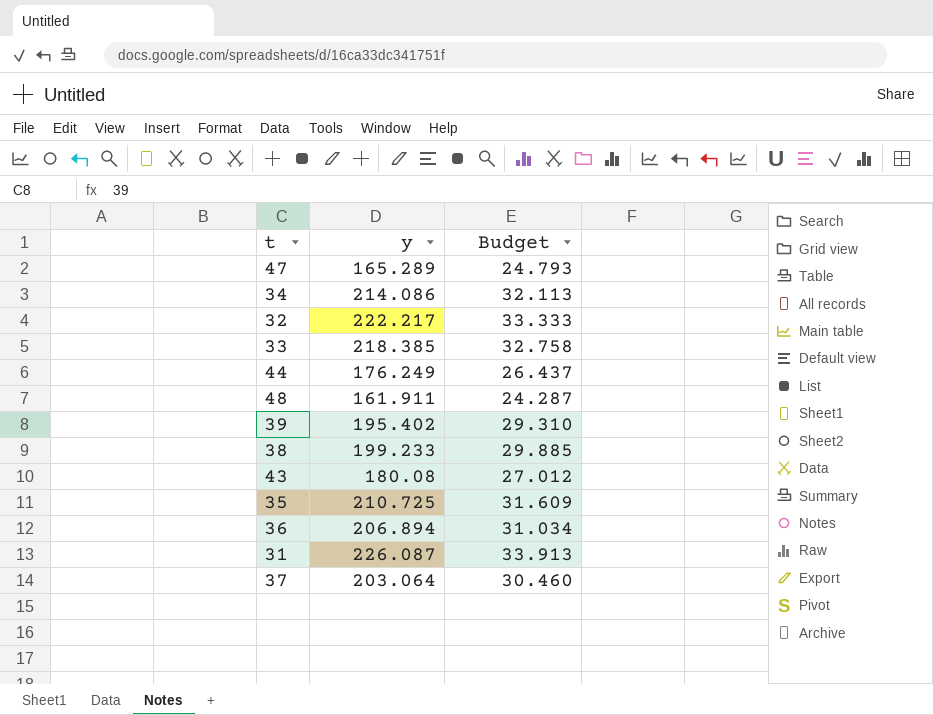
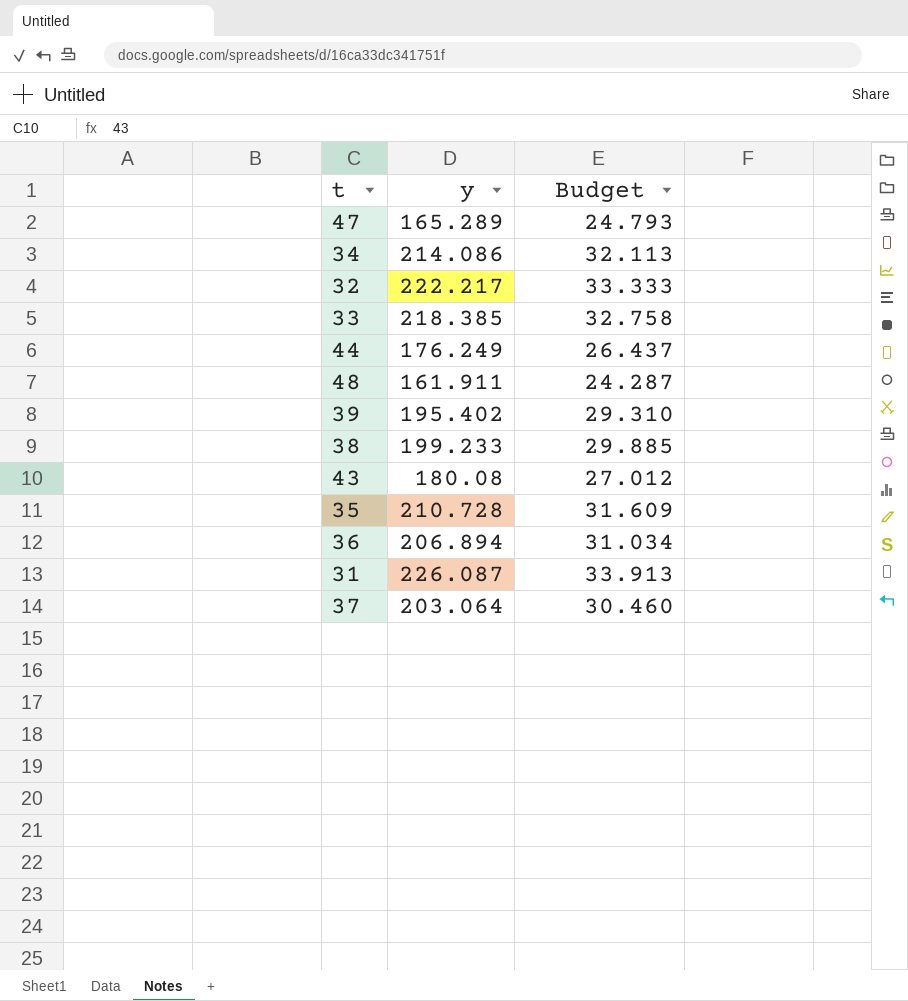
35 | y: 210.725 -> 210.728

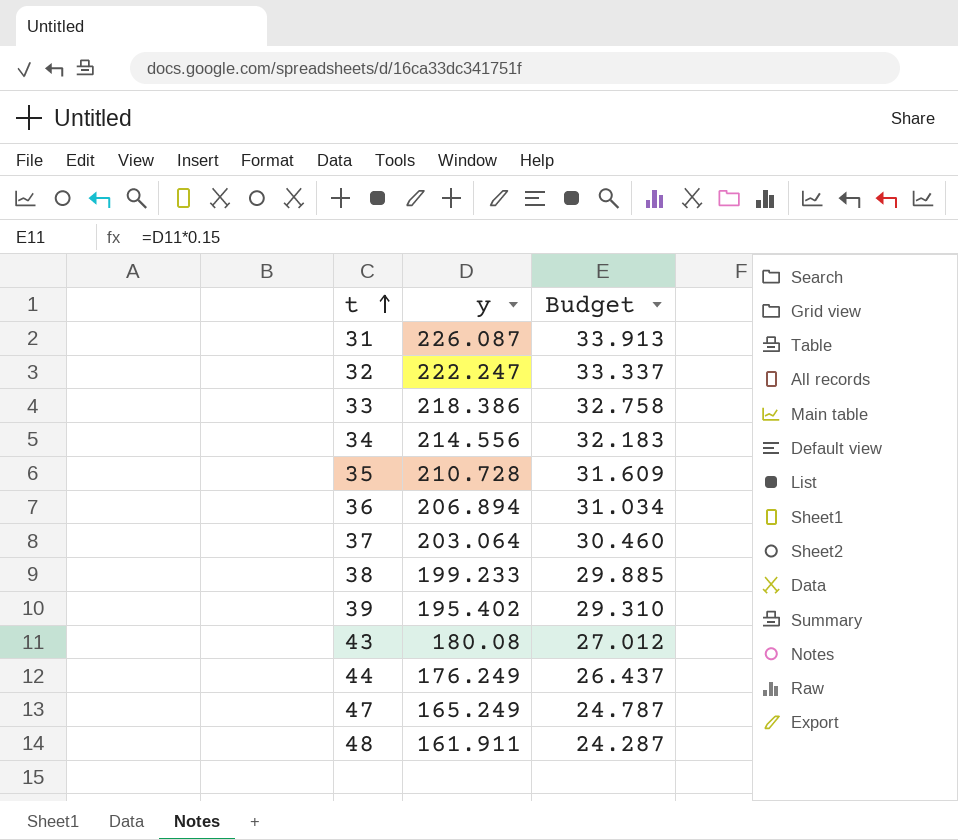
row order: none -> t ascending
32 | y: 222.217 -> 222.247
32 | Budget: 33.333 -> 33.337
33 | y: 218.385 -> 218.386
34 | y: 214.086 -> 214.556
34 | Budget: 32.113 -> 32.183
47 | y: 165.289 -> 165.249
47 | Budget: 24.793 -> 24.787

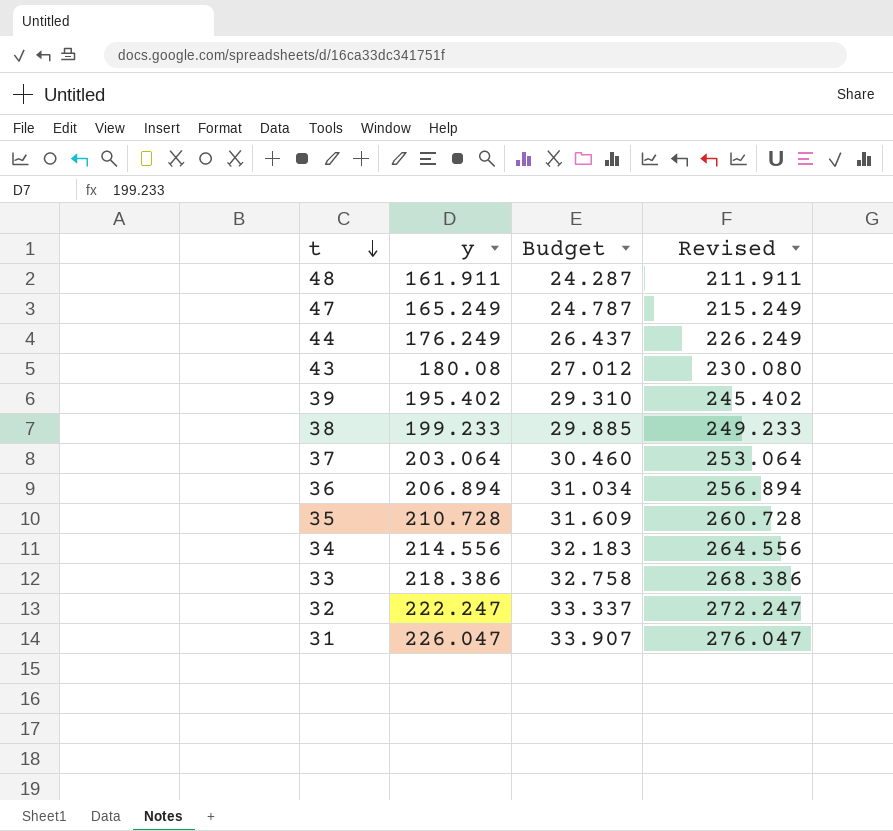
row order: t ascending -> t descending
column Revised | formula: none -> [y] + 50
31 | y: 226.087 -> 226.047
31 | Budget: 33.913 -> 33.907

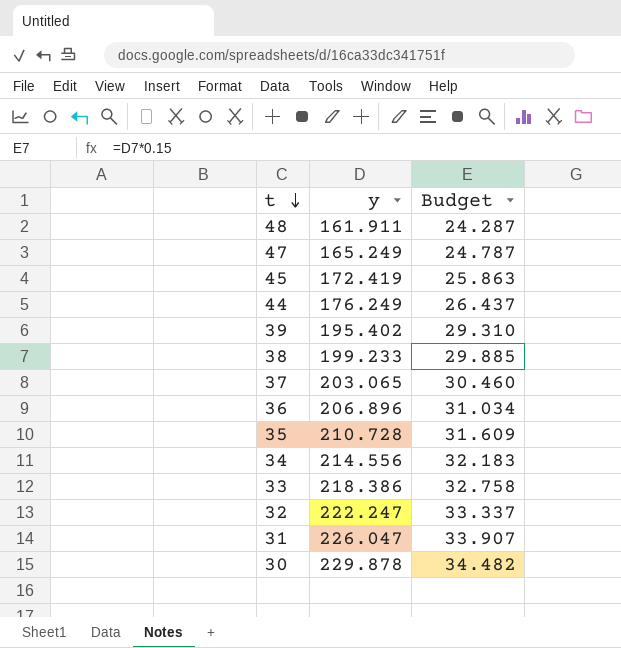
column Revised | formula: [y] + 50 -> none
row 43: 180.08 | 27.012 | 230.080 -> none
row 45: none -> 172.419 | 25.863
37 | y: 203.064 -> 203.065
36 | y: 206.894 -> 206.896
row 30: none -> 229.878 | 34.482

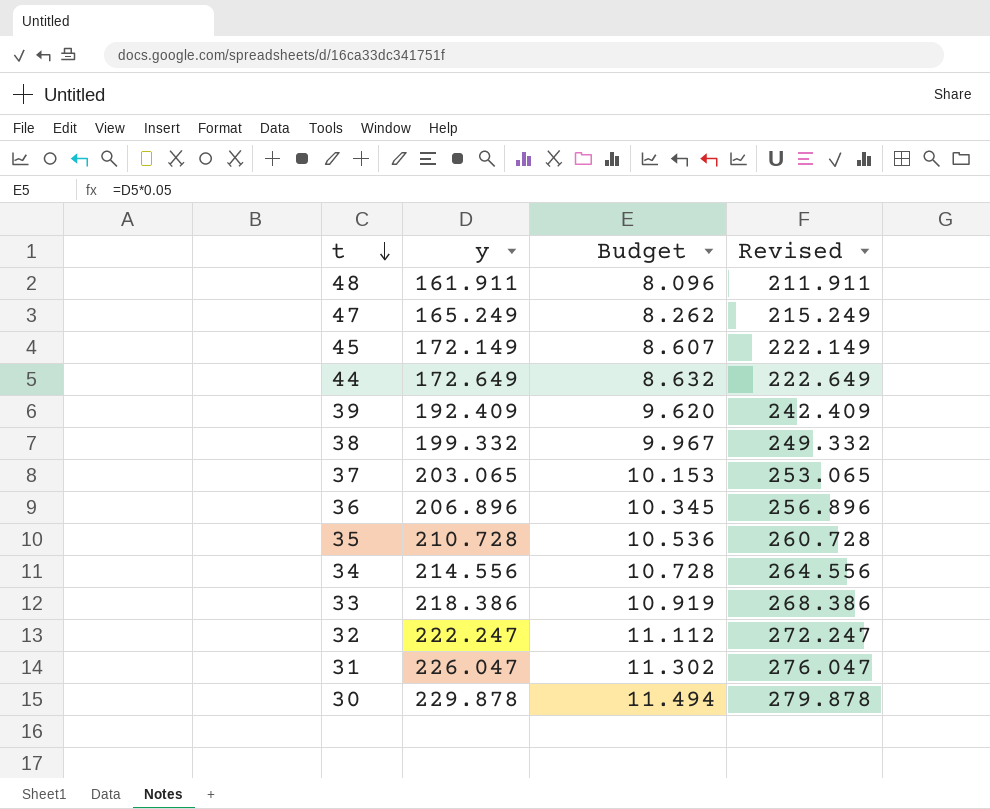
column Budget | formula: [y] * 0.15 -> [y] * 0.05
column Revised | formula: none -> [y] + 50
45 | y: 172.419 -> 172.149
44 | y: 176.249 -> 172.649
39 | y: 195.402 -> 192.409
38 | y: 199.233 -> 199.332

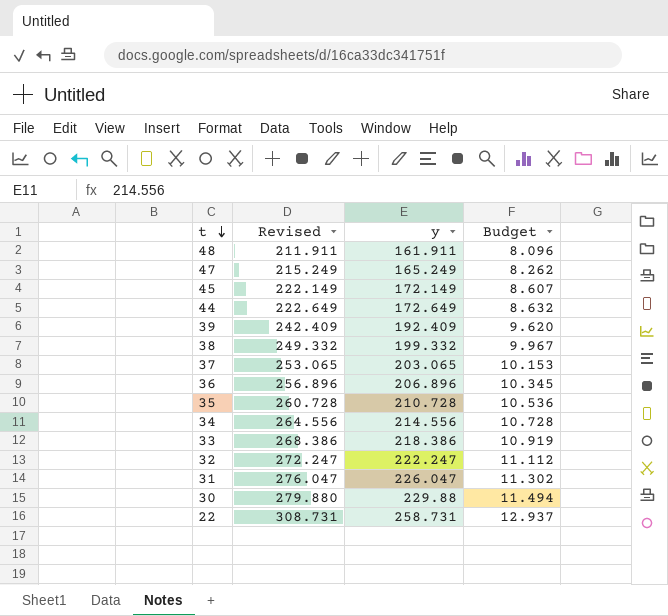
column Revised | position: 4 -> 2
30 | Revised: 279.878 -> 279.880
30 | y: 229.878 -> 229.88
row 22: none -> 308.731 | 258.731 | 12.937

